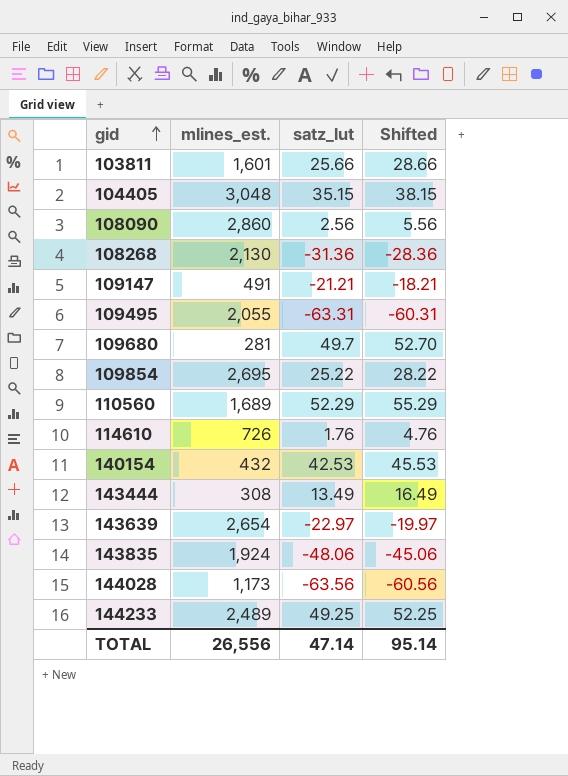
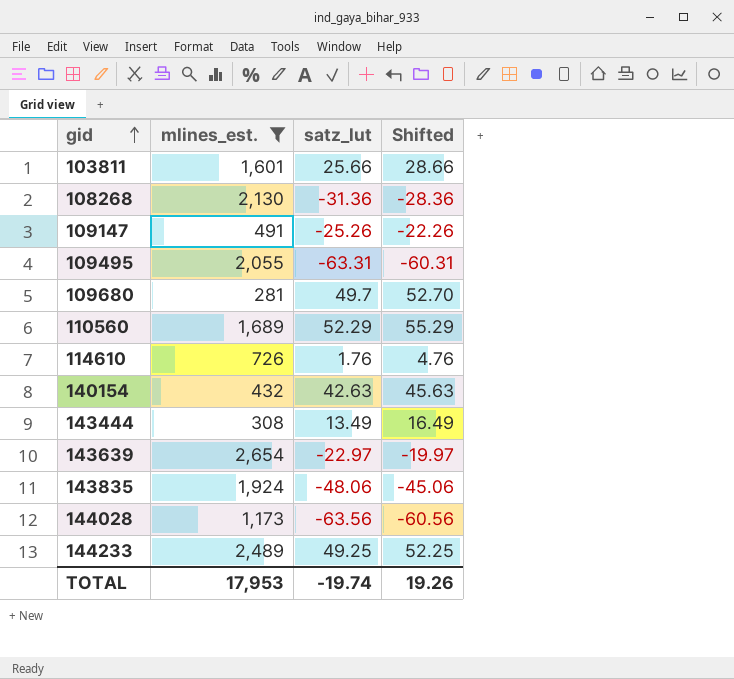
filter: none -> mlines_est. <= 2,654
109147 | satz_lut: -21.21 -> -25.26
109147 | Shifted: -18.21 -> -22.26
140154 | satz_lut: 42.53 -> 42.63
140154 | Shifted: 45.53 -> 45.63
TOTAL | mlines_est.: 26,556 -> 17,953
TOTAL | satz_lut: 47.14 -> -19.74
TOTAL | Shifted: 95.14 -> 19.26

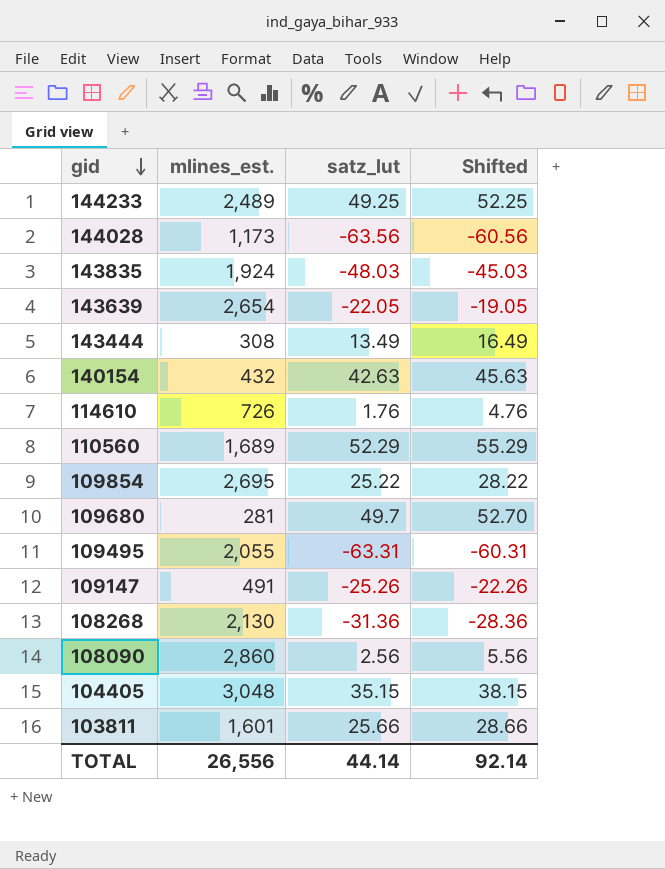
filter: mlines_est. <= 2,654 -> none
row order: gid ascending -> gid descending
143835 | satz_lut: -48.06 -> -48.03
143835 | Shifted: -45.06 -> -45.03
143639 | satz_lut: -22.97 -> -22.05
143639 | Shifted: -19.97 -> -19.05
TOTAL | mlines_est.: 17,953 -> 26,556
TOTAL | satz_lut: -19.74 -> 44.14
TOTAL | Shifted: 19.26 -> 92.14

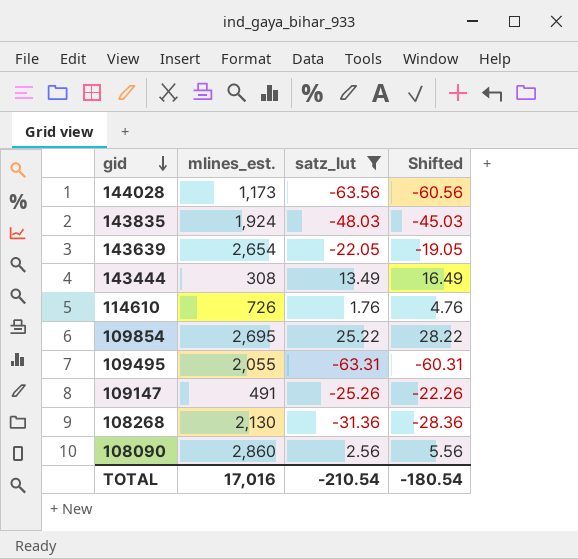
filter: none -> satz_lut <= 25.22
TOTAL | mlines_est.: 26,556 -> 17,016
TOTAL | satz_lut: 44.14 -> -210.54
TOTAL | Shifted: 92.14 -> -180.54

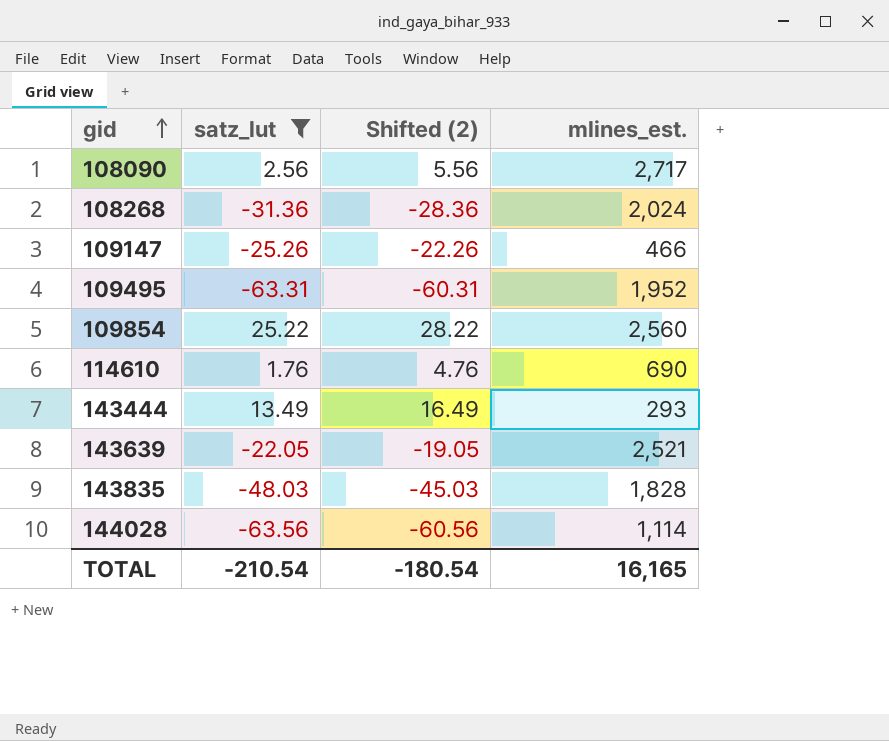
row order: gid descending -> gid ascending
column name: Shifted -> Shifted (2)
column mlines_est. | position: 2 -> 4
108090 | mlines_est.: 2,860 -> 2,717
108268 | mlines_est.: 2,130 -> 2,024
109147 | mlines_est.: 491 -> 466
109495 | mlines_est.: 2,055 -> 1,952
109854 | mlines_est.: 2,695 -> 2,560
114610 | mlines_est.: 726 -> 690
143444 | mlines_est.: 308 -> 293
143639 | mlines_est.: 2,654 -> 2,521
143835 | mlines_est.: 1,924 -> 1,828
144028 | mlines_est.: 1,173 -> 1,114
TOTAL | mlines_est.: 17,016 -> 16,165

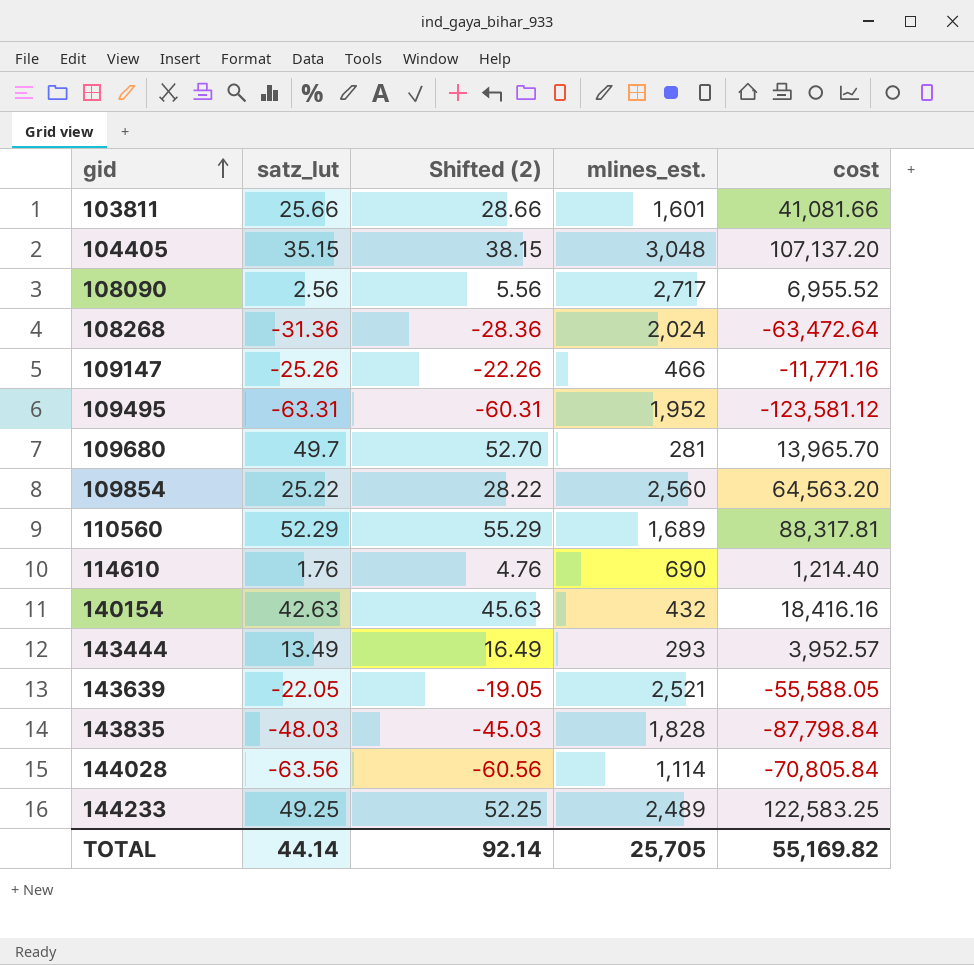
filter: satz_lut <= 25.22 -> none
column cost | formula: none -> [satz_lut] * [mlines_est.]
TOTAL | satz_lut: -210.54 -> 44.14
TOTAL | Shifted (2): -180.54 -> 92.14
TOTAL | mlines_est.: 16,165 -> 25,705

